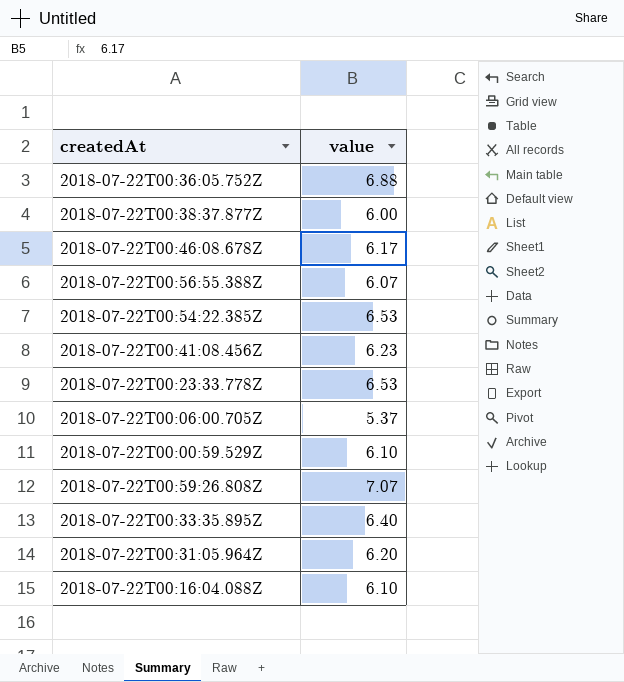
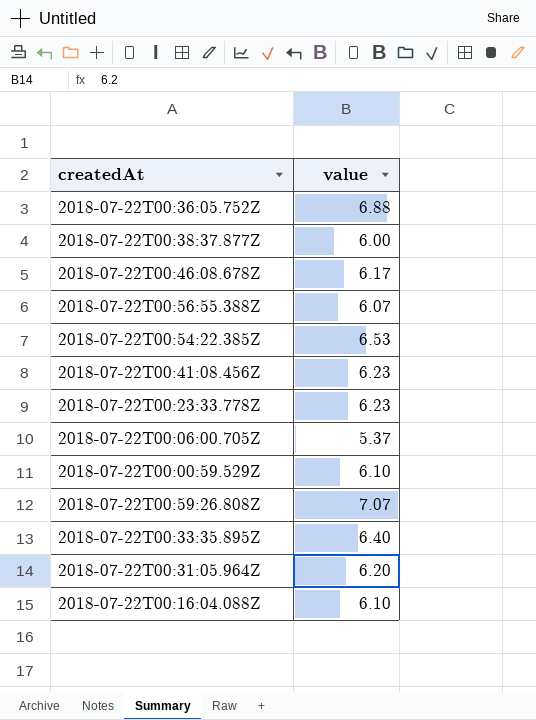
2018-07-22T00:23:33.778Z | value: 6.53 -> 6.23

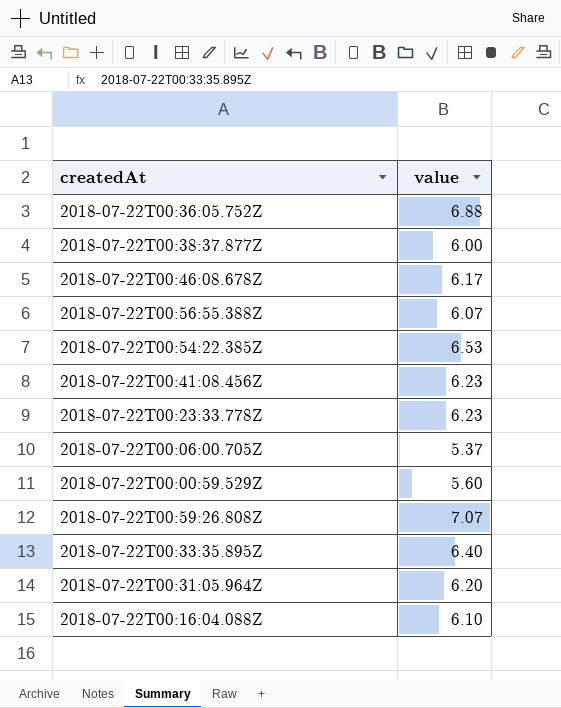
2018-07-22T00:00:59.529Z | value: 6.10 -> 5.60

